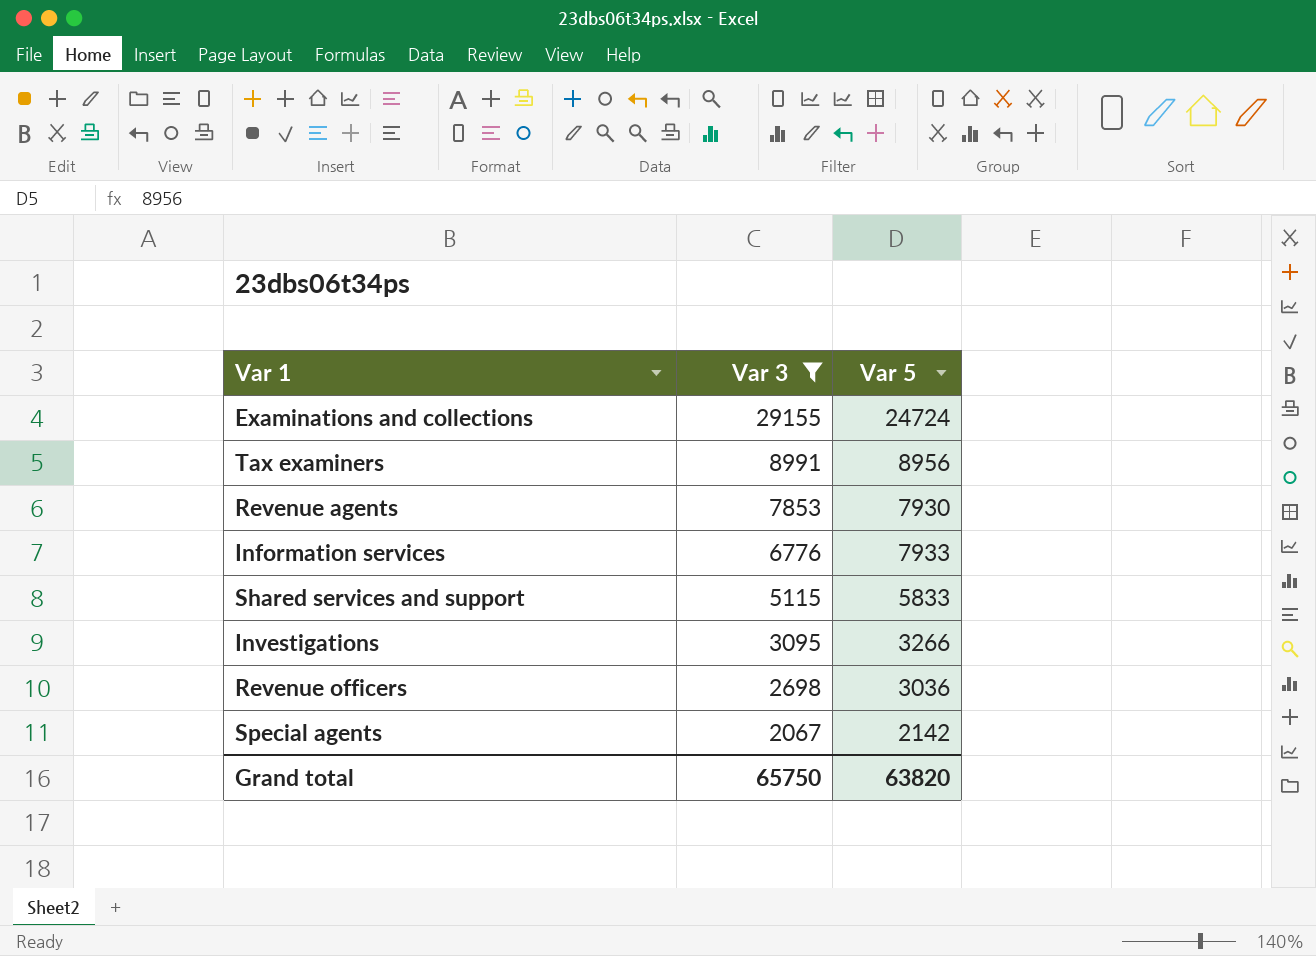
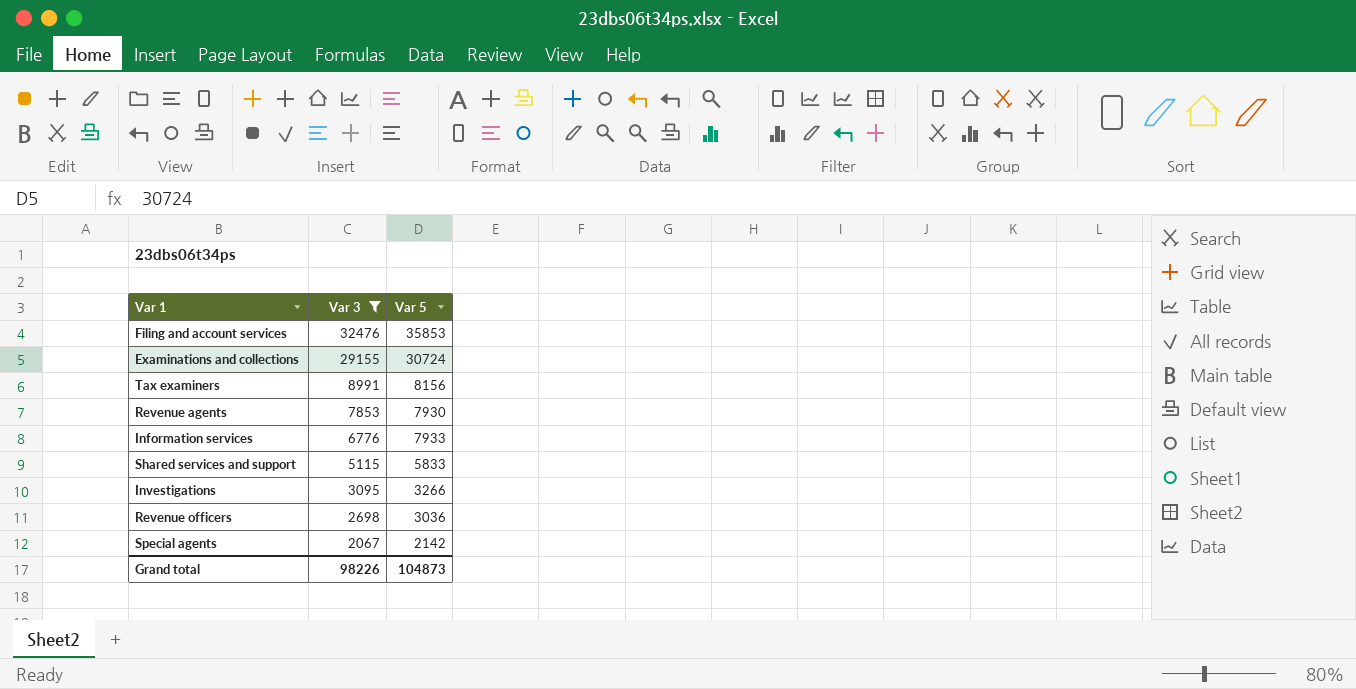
row Filing and account services: none -> 32476 | 35853
Examinations and collections | Var 5: 24724 -> 30724
Tax examiners | Var 5: 8956 -> 8156
Grand total | Var 3: 65750 -> 98226
Grand total | Var 5: 63820 -> 104873

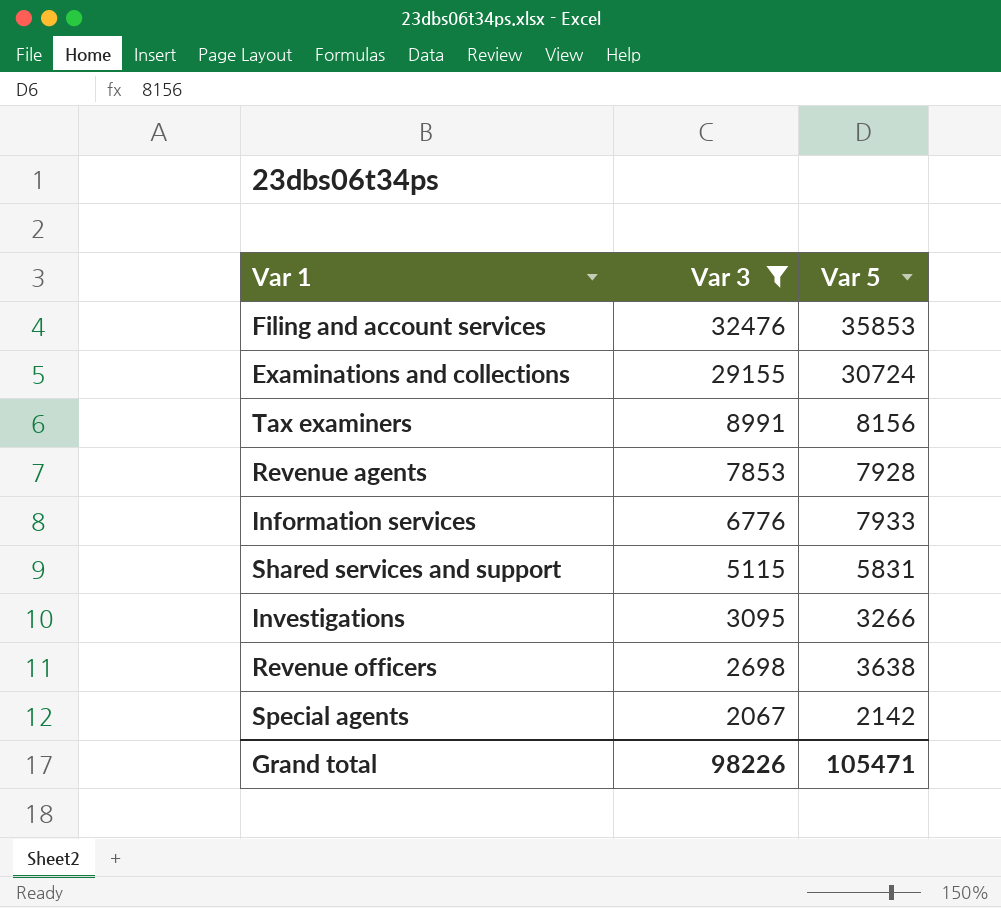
Revenue agents | Var 5: 7930 -> 7928
Shared services and support | Var 5: 5833 -> 5831
Revenue officers | Var 5: 3036 -> 3638
Grand total | Var 5: 104873 -> 105471

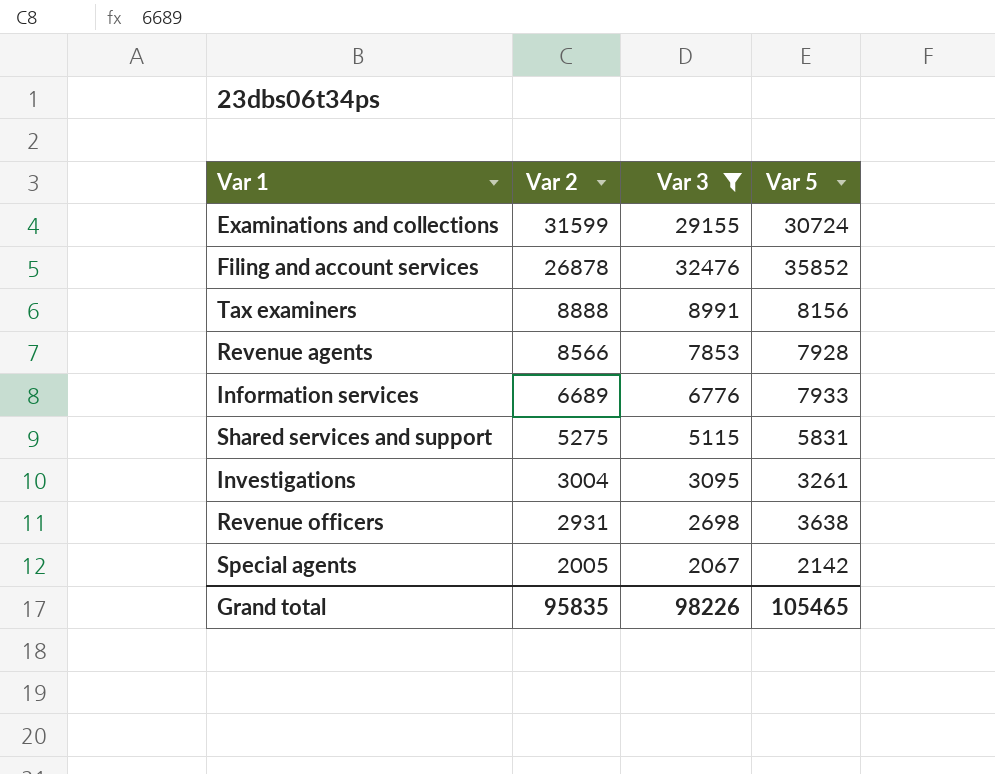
row order: Var 3 descending -> Var 2 descending
column Var 2 | position: none -> 2
Filing and account services | Var 5: 35853 -> 35852
Investigations | Var 5: 3266 -> 3261
Grand total | Var 5: 105471 -> 105465

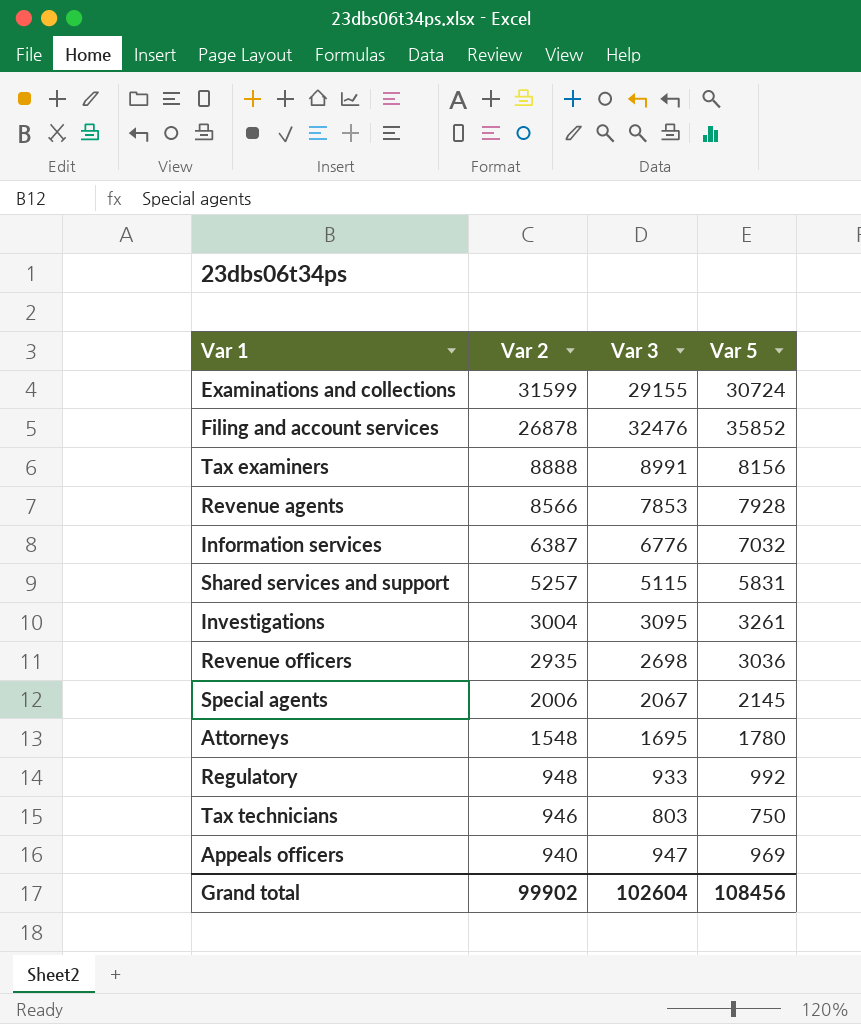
filter: Var 3 >= 2067 -> none
Information services | Var 2: 6689 -> 6387
Information services | Var 5: 7933 -> 7032
Shared services and support | Var 2: 5275 -> 5257
Revenue officers | Var 2: 2931 -> 2935
Revenue officers | Var 5: 3638 -> 3036
Special agents | Var 2: 2005 -> 2006
Special agents | Var 5: 2142 -> 2145
Grand total | Var 2: 95835 -> 99902
Grand total | Var 3: 98226 -> 102604
Grand total | Var 5: 105465 -> 108456

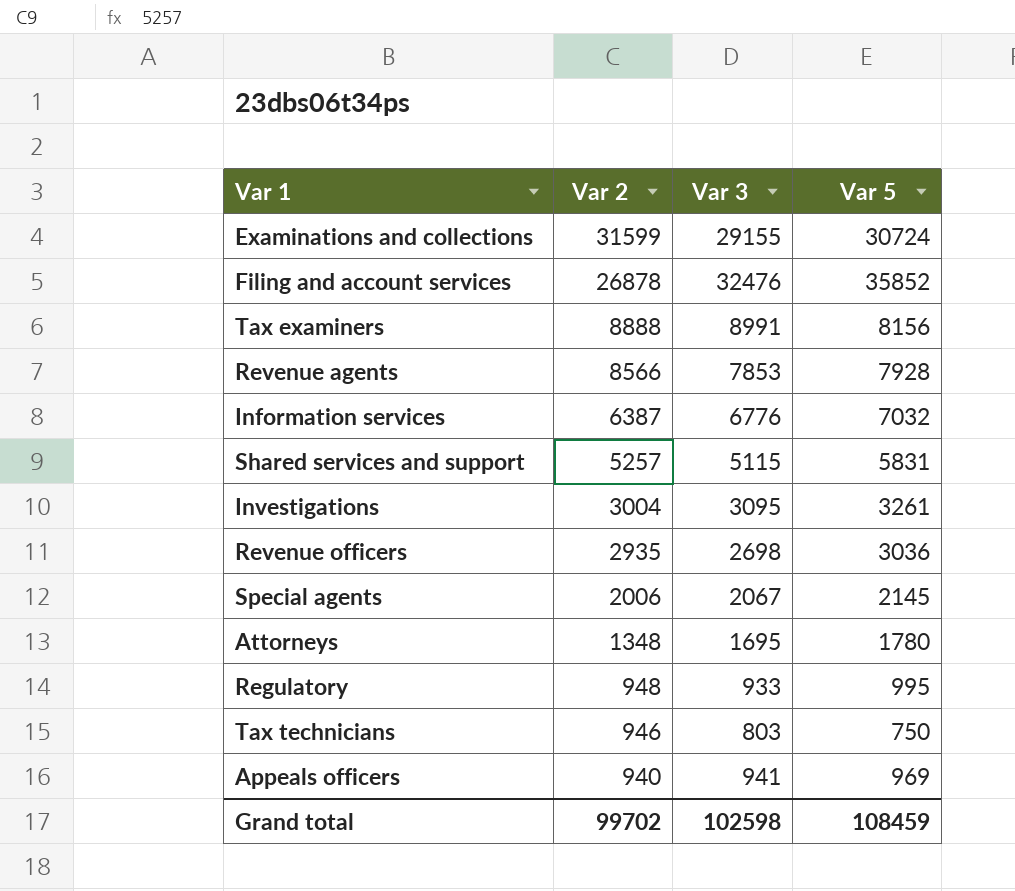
Attorneys | Var 2: 1548 -> 1348
Regulatory | Var 5: 992 -> 995
Appeals officers | Var 3: 947 -> 941
Grand total | Var 2: 99902 -> 99702
Grand total | Var 3: 102604 -> 102598
Grand total | Var 5: 108456 -> 108459

